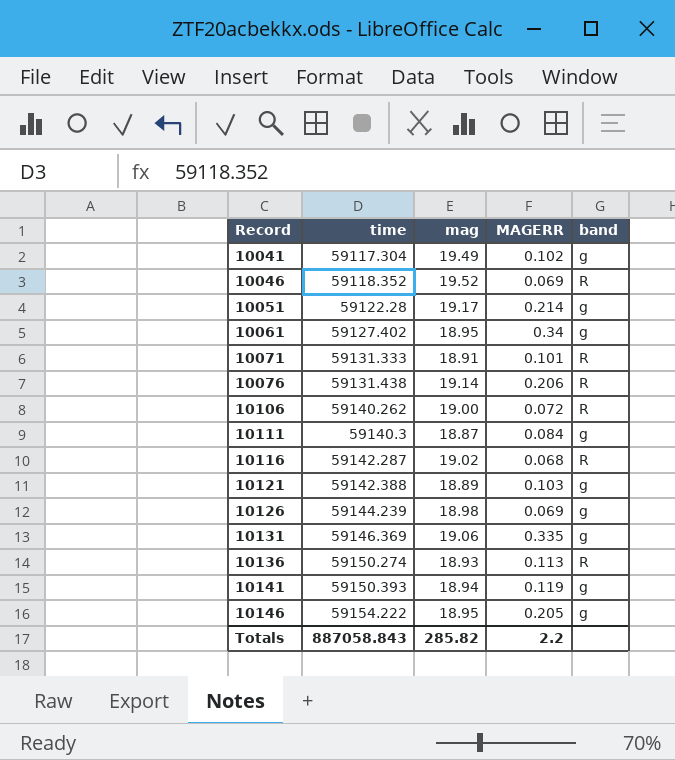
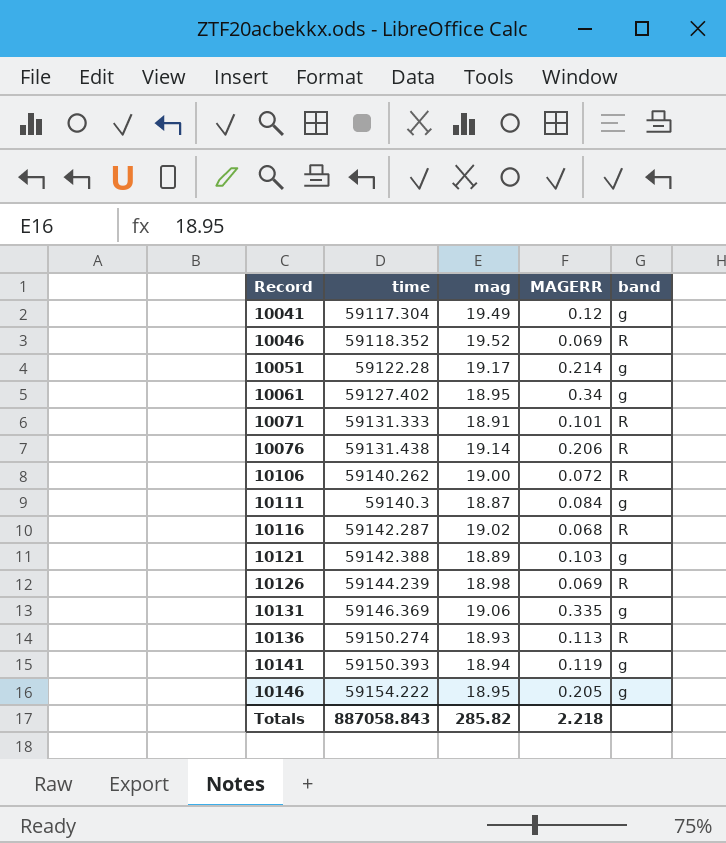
10041 | MAGERR: 0.102 -> 0.12
10126 | band: g -> R
Totals | MAGERR: 2.2 -> 2.218

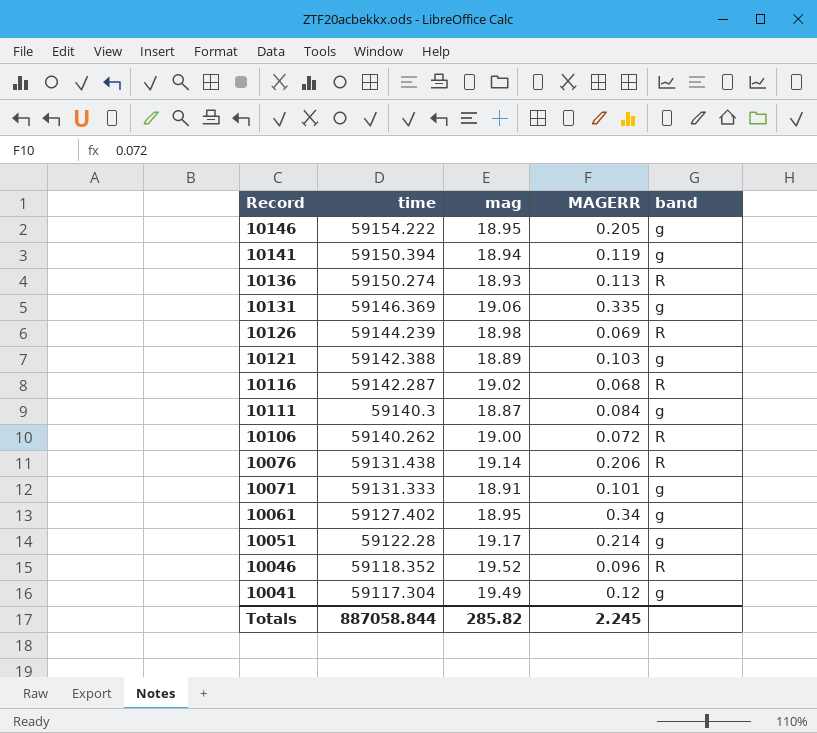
row order: Record ascending -> Record descending
10141 | time: 59150.393 -> 59150.394
10071 | band: R -> g
10046 | MAGERR: 0.069 -> 0.096
Totals | time: 887058.843 -> 887058.844
Totals | MAGERR: 2.218 -> 2.245

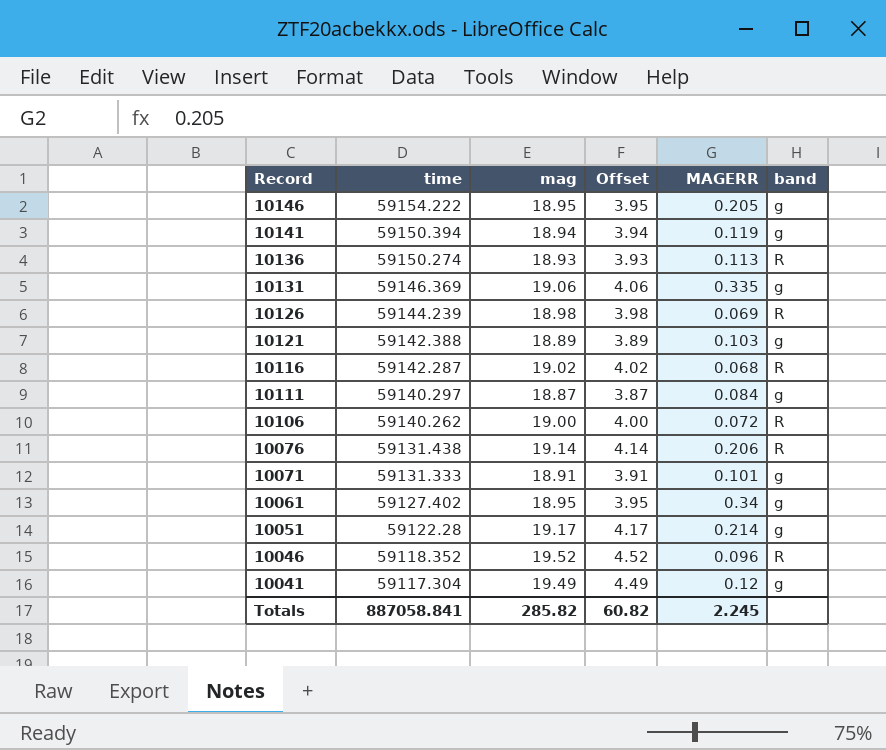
column Offset | formula: none -> [mag] - 15
10111 | time: 59140.3 -> 59140.297
Totals | time: 887058.844 -> 887058.841

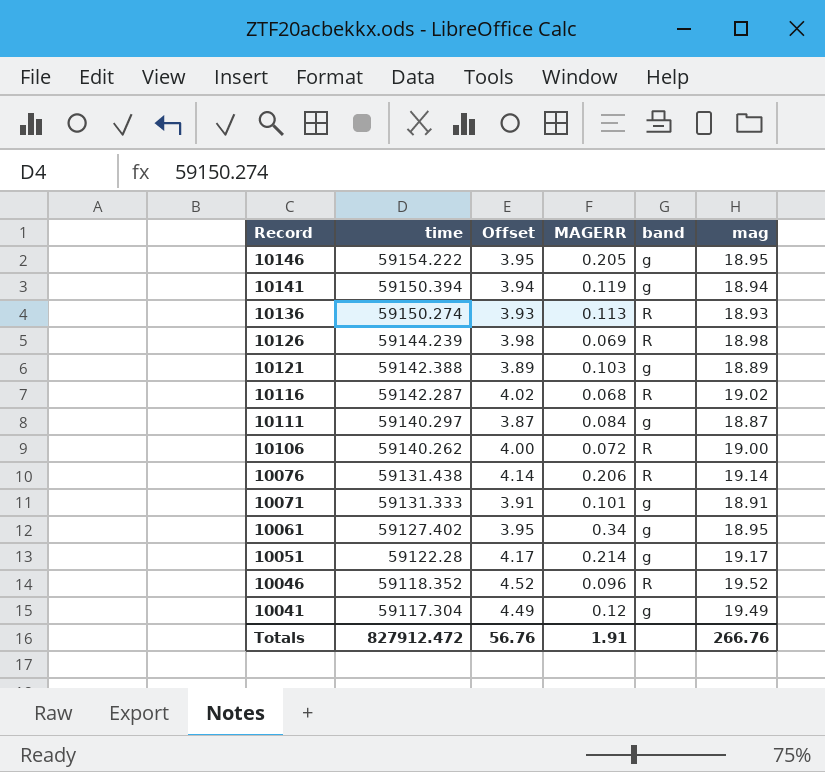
column mag | position: 3 -> 6
row 10131: 59146.369 | 19.06 | 4.06 | 0.335 | g -> none
Totals | time: 887058.841 -> 827912.472
Totals | Offset: 60.82 -> 56.76
Totals | MAGERR: 2.245 -> 1.91
Totals | mag: 285.82 -> 266.76

